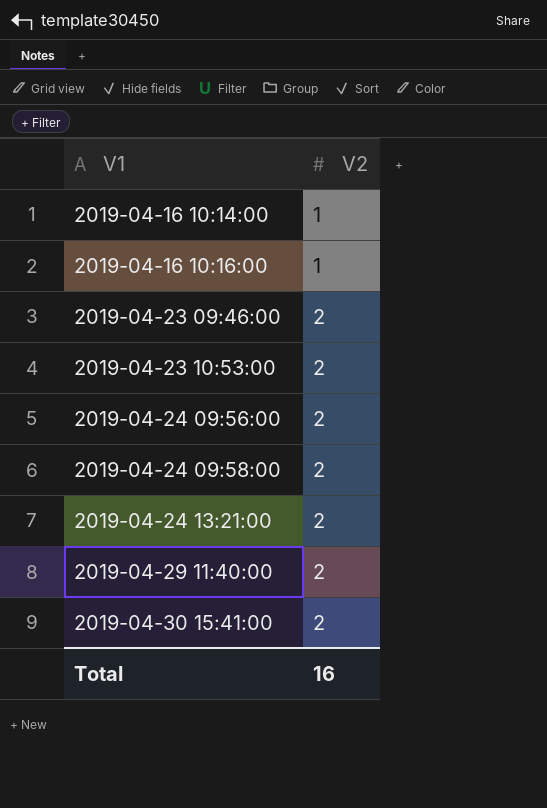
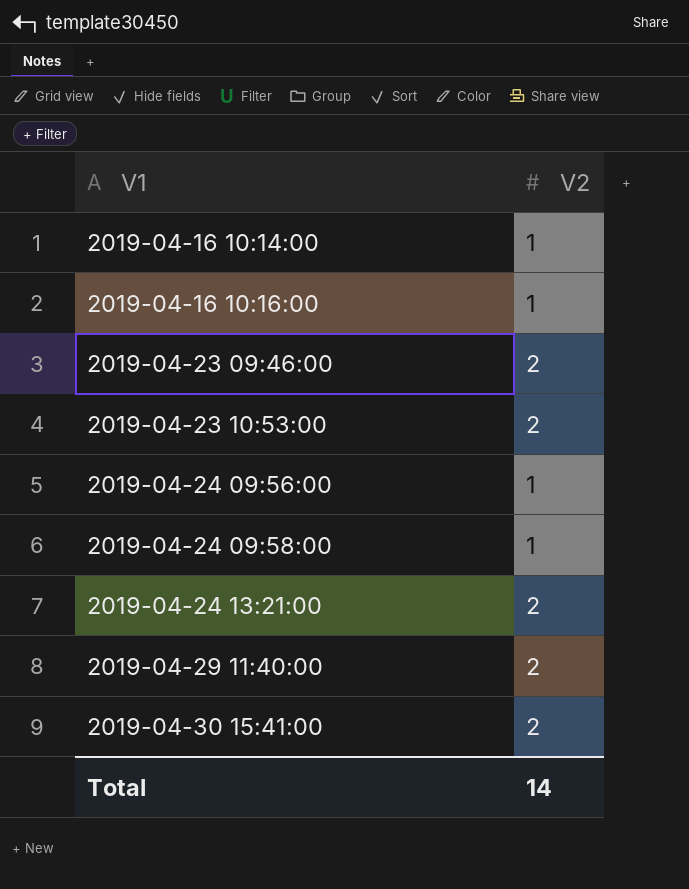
2019-04-24 09:56:00 | V2: 2 -> 1
2019-04-24 09:58:00 | V2: 2 -> 1
Total | V2: 16 -> 14

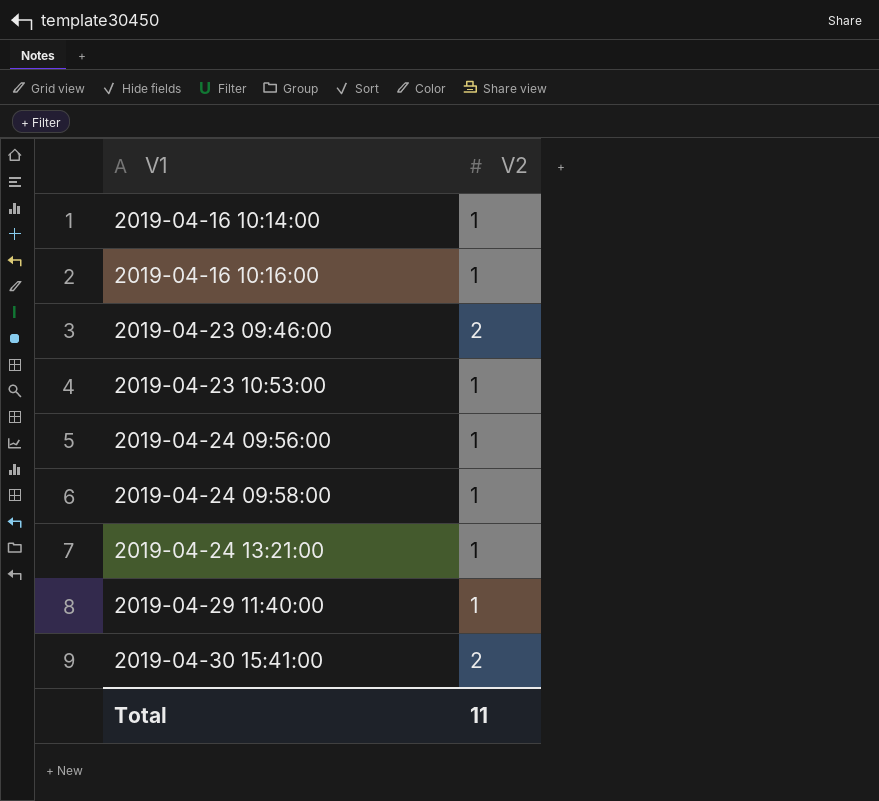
2019-04-23 10:53:00 | V2: 2 -> 1
2019-04-24 13:21:00 | V2: 2 -> 1
2019-04-29 11:40:00 | V2: 2 -> 1
Total | V2: 14 -> 11

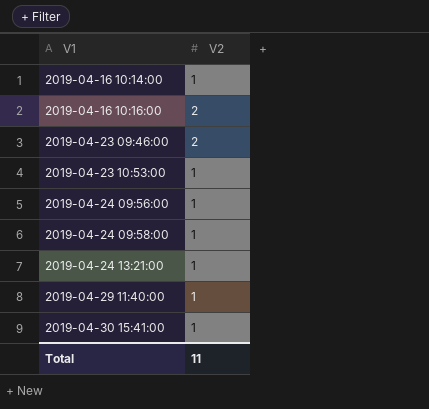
2019-04-16 10:16:00 | V2: 1 -> 2
2019-04-30 15:41:00 | V2: 2 -> 1

